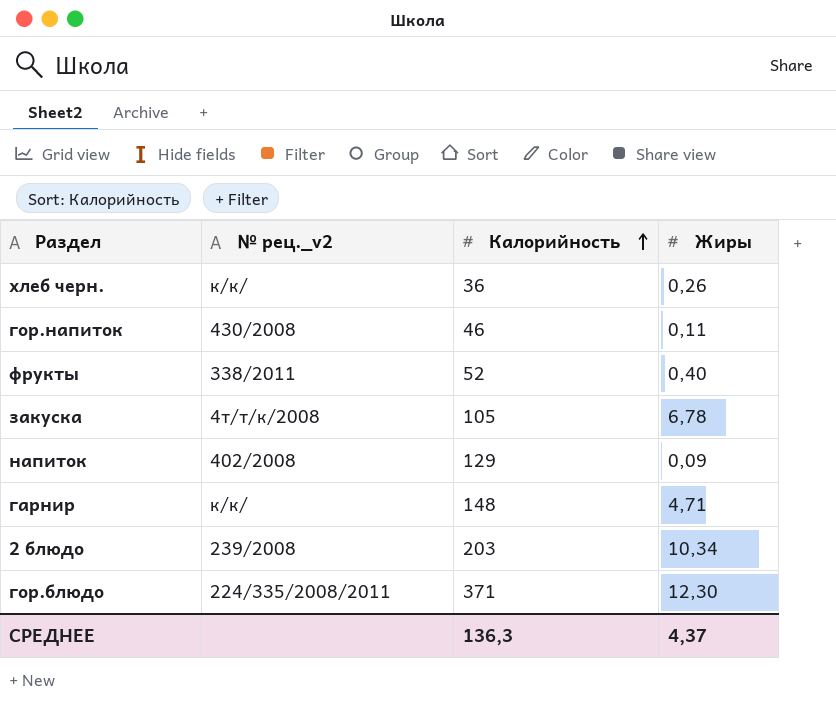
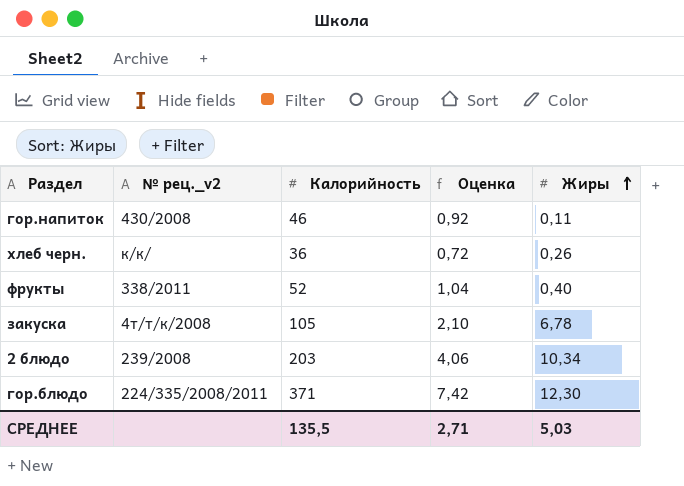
row order: Калорийность ascending -> Жиры ascending
column Оценка | formula: none -> [Калорийность] * 0,02
row напиток: 402/2008 | 129 | 0,09 -> none
row гарнир: к/к/ | 148 | 4,71 -> none
СРЕДНЕЕ | Калорийность: 136,3 -> 135,5
СРЕДНЕЕ | Жиры: 4,37 -> 5,03

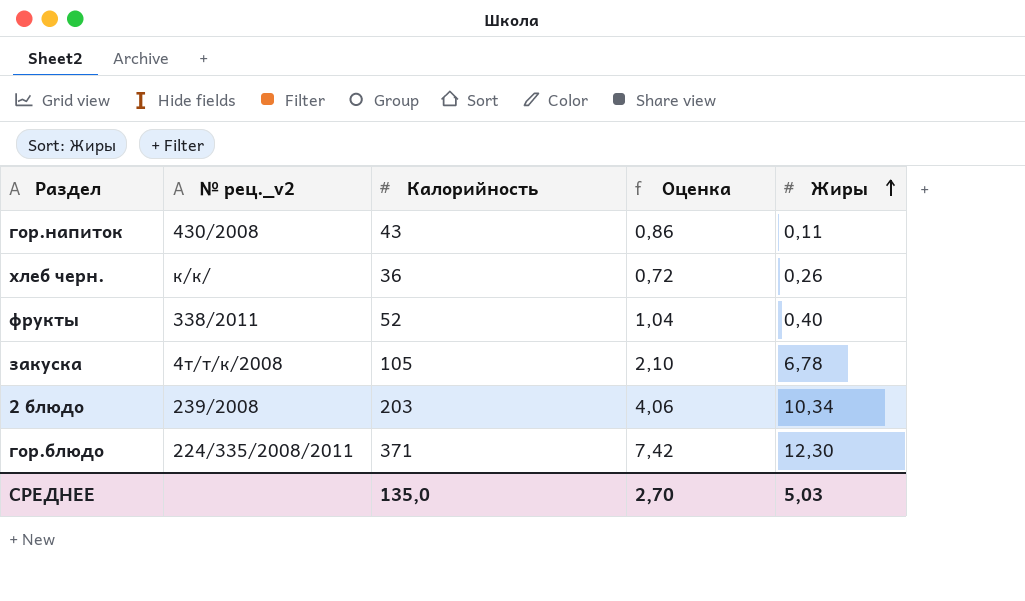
гор.напиток | Калорийность: 46 -> 43
гор.напиток | Оценка: 0,92 -> 0,86
СРЕДНЕЕ | Калорийность: 135,5 -> 135,0
СРЕДНЕЕ | Оценка: 2,71 -> 2,70

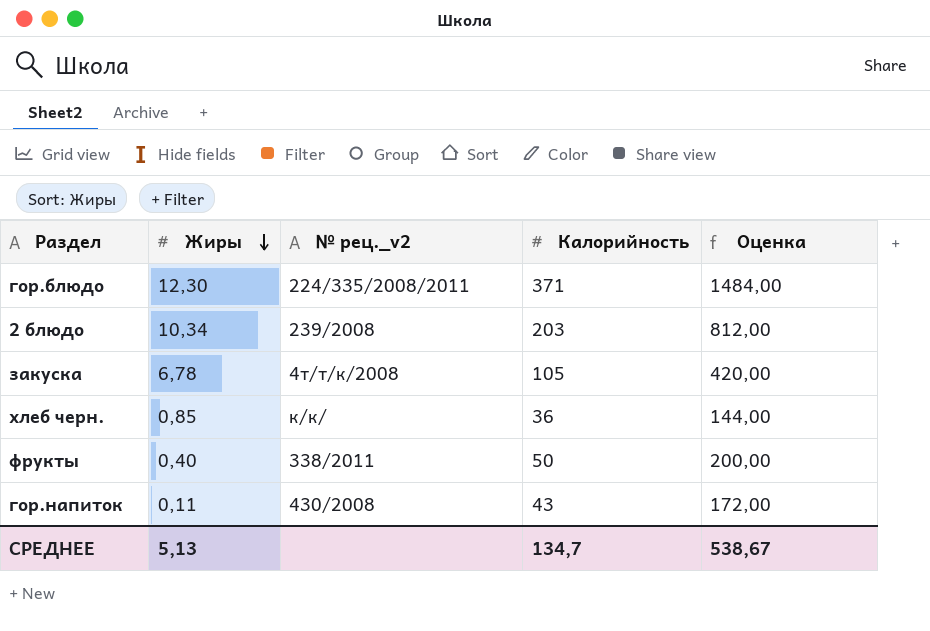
row order: Жиры ascending -> Жиры descending
column Жиры | position: 5 -> 2
column Оценка | formula: [Калорийность] * 0,02 -> [Калорийность] * 4
хлеб черн. | Жиры: 0,26 -> 0,85
фрукты | Калорийность: 52 -> 50
СРЕДНЕЕ | Жиры: 5,03 -> 5,13
СРЕДНЕЕ | Калорийность: 135,0 -> 134,7
СРЕДНЕЕ | Оценка: 2,70 -> 538,67

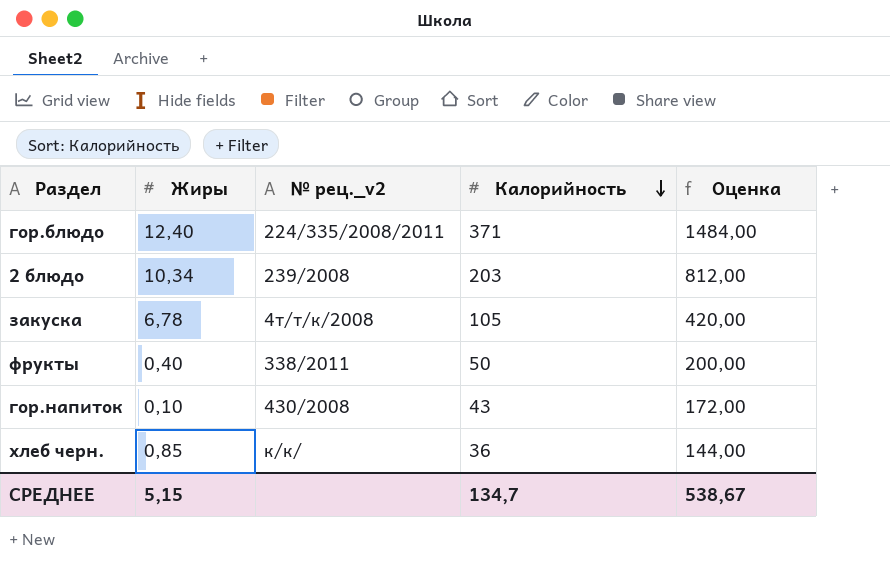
row order: Жиры descending -> Калорийность descending
гор.блюдо | Жиры: 12,30 -> 12,40
гор.напиток | Жиры: 0,11 -> 0,10
СРЕДНЕЕ | Жиры: 5,13 -> 5,15

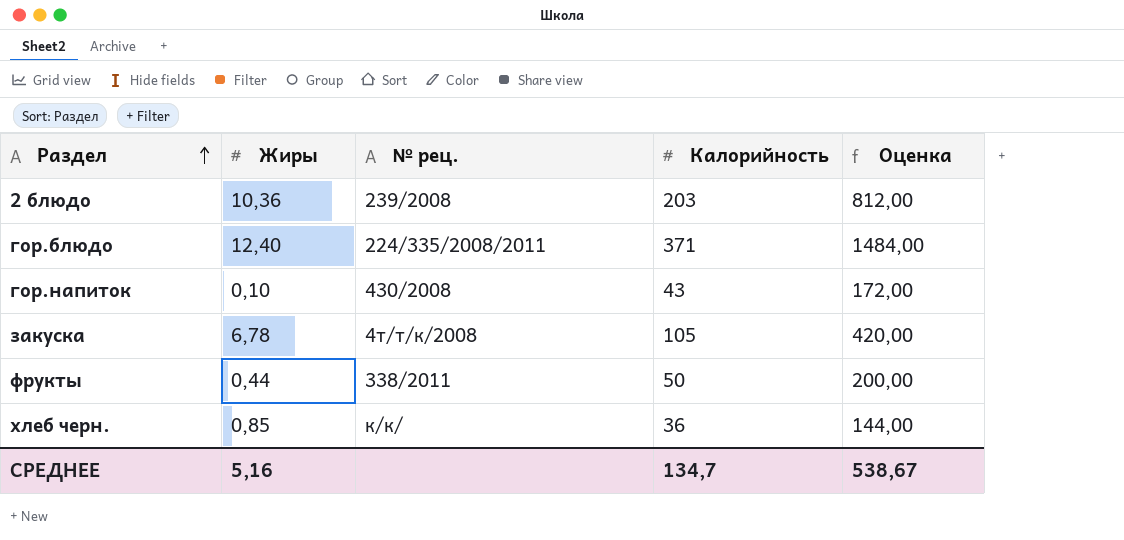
row order: Калорийность descending -> Раздел ascending
column name: № рец._v2 -> № рец.
2 блюдо | Жиры: 10,34 -> 10,36
фрукты | Жиры: 0,40 -> 0,44
СРЕДНЕЕ | Жиры: 5,15 -> 5,16

